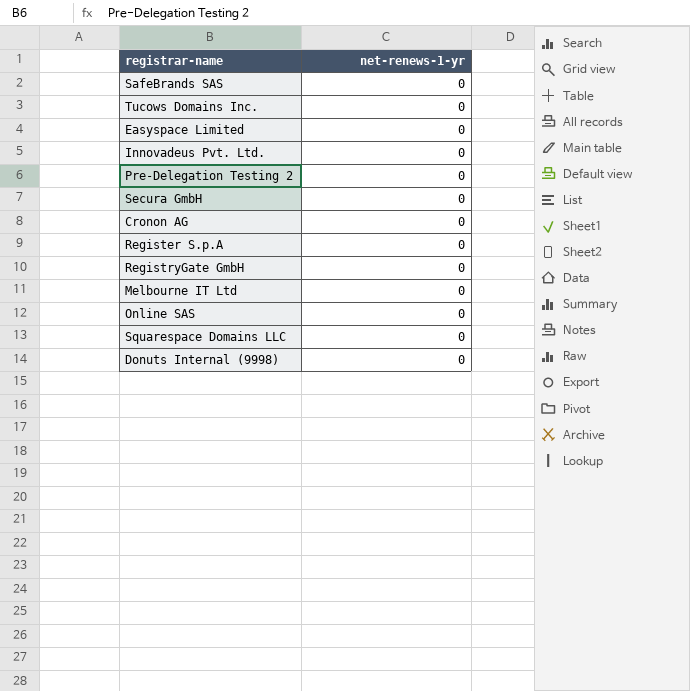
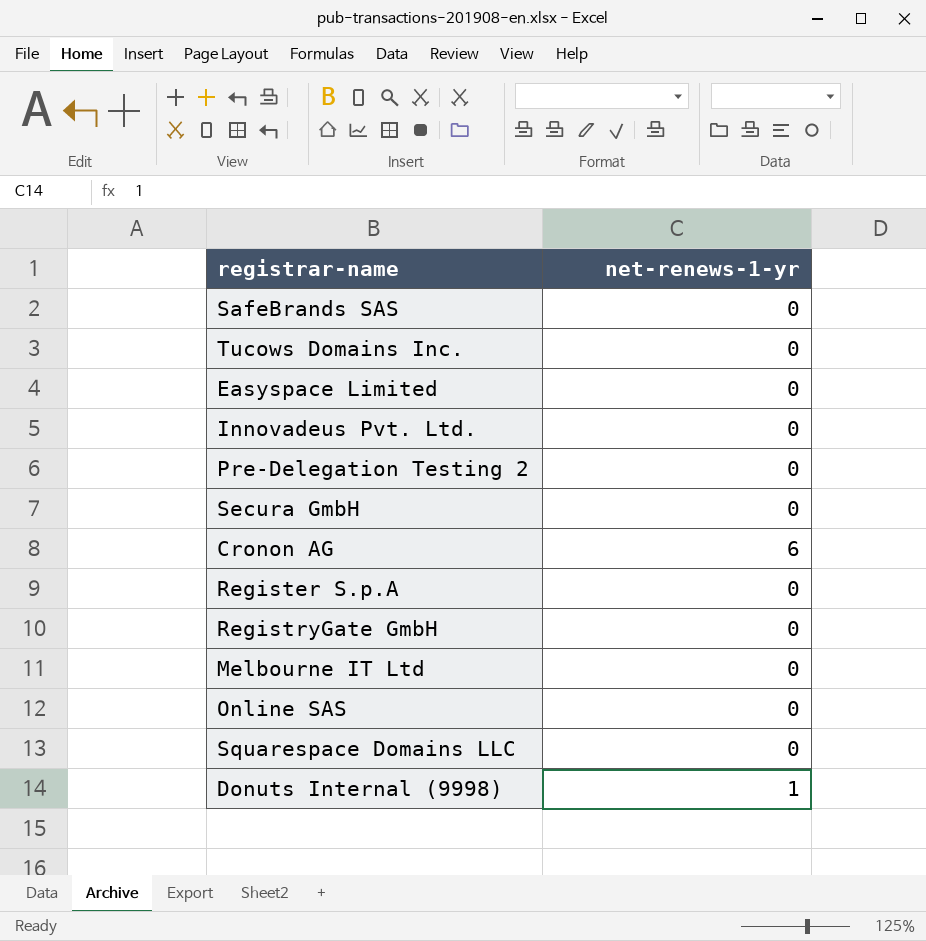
Cronon AG | net-renews-1-yr: 0 -> 6
Donuts Internal (9998) | net-renews-1-yr: 0 -> 1

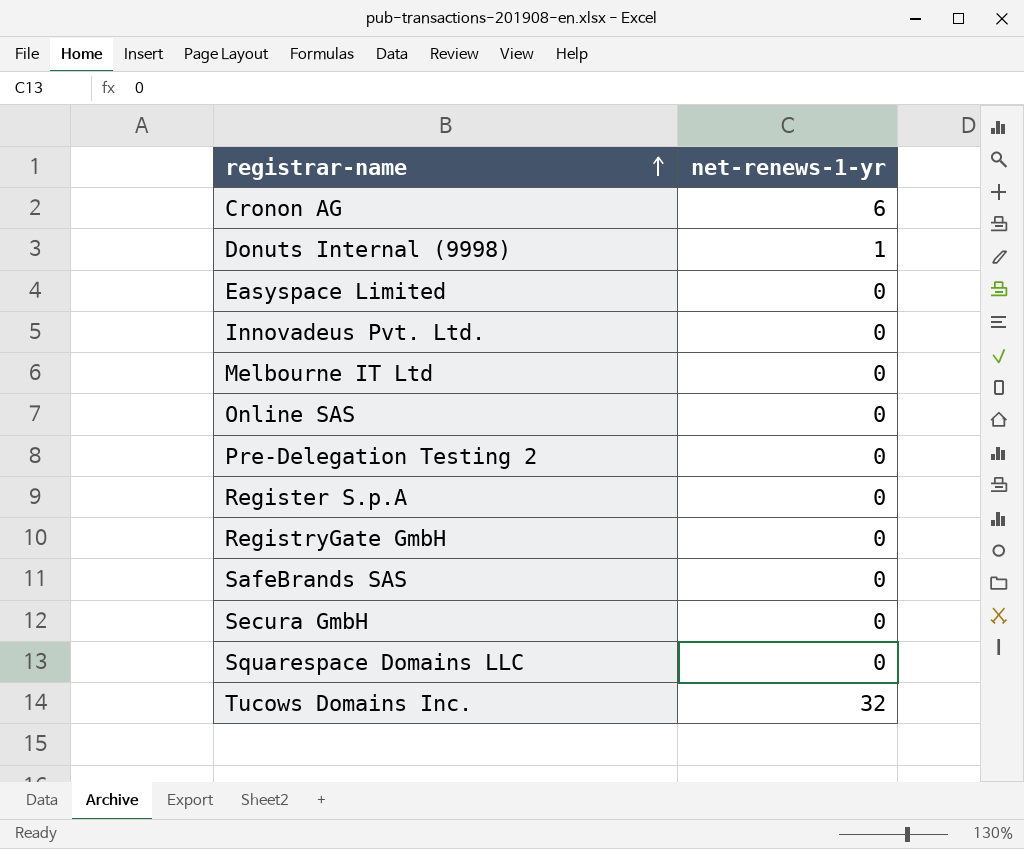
row order: none -> registrar-name ascending
Tucows Domains Inc. | net-renews-1-yr: 0 -> 32

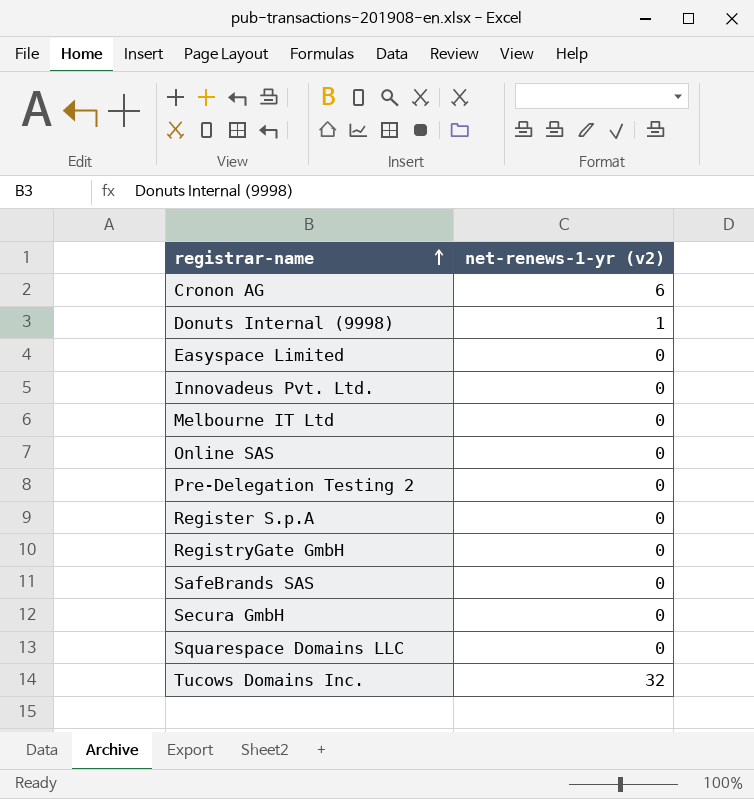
column name: net-renews-1-yr -> net-renews-1-yr (v2)

